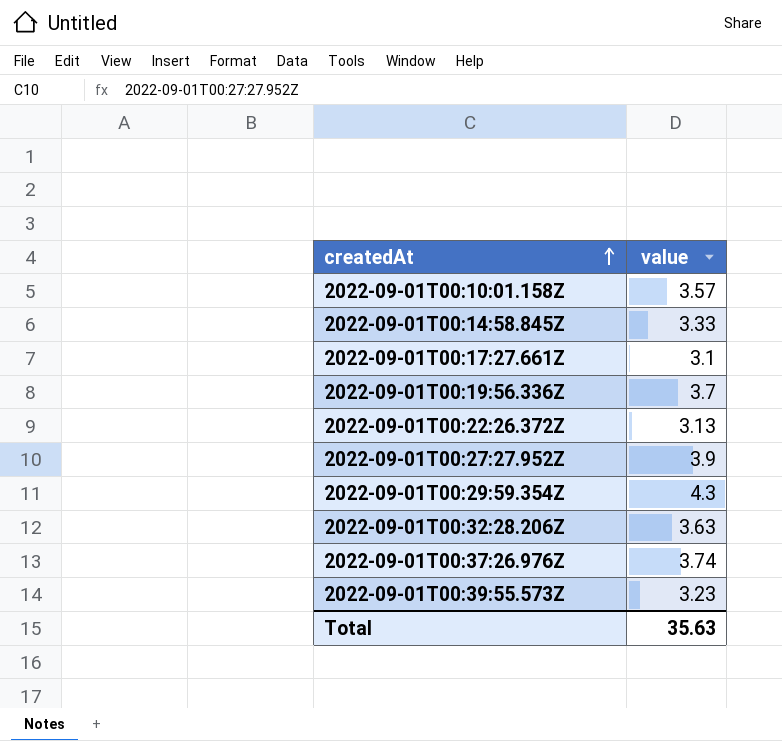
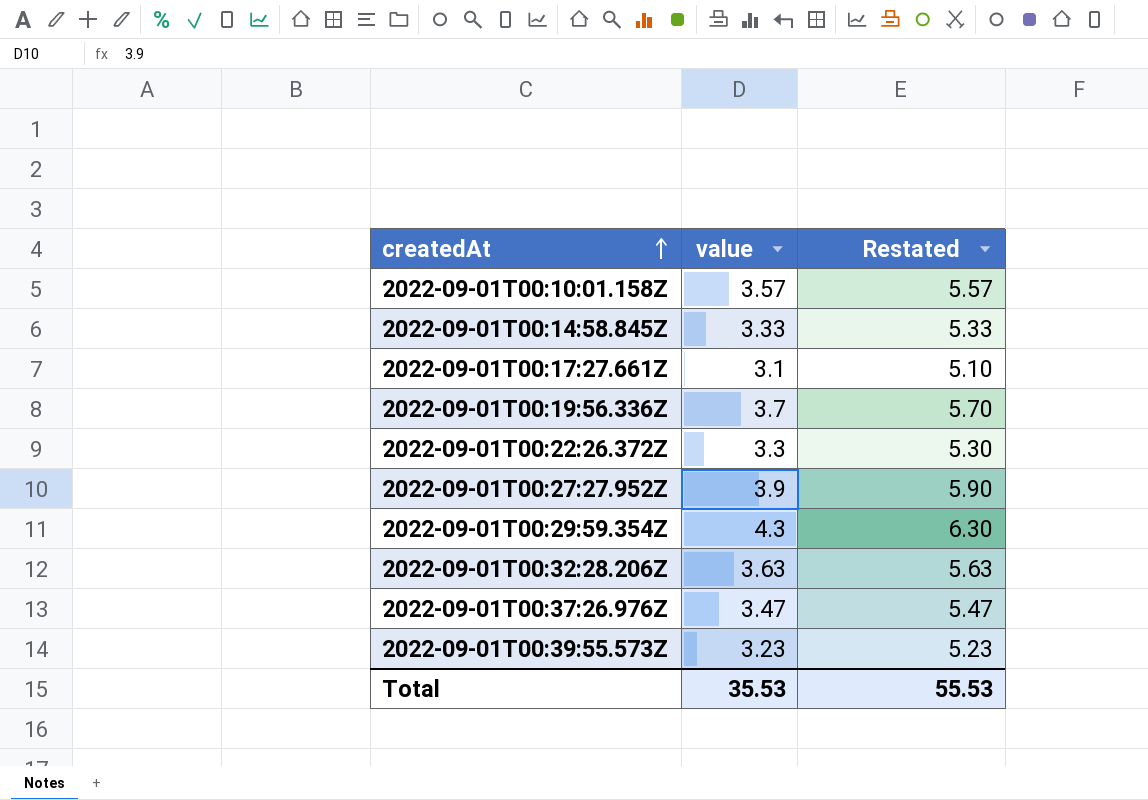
column Restated | formula: none -> [value] + 2
2022-09-01T00:22:26.372Z | value: 3.13 -> 3.3
2022-09-01T00:37:26.976Z | value: 3.74 -> 3.47
Total | value: 35.63 -> 35.53

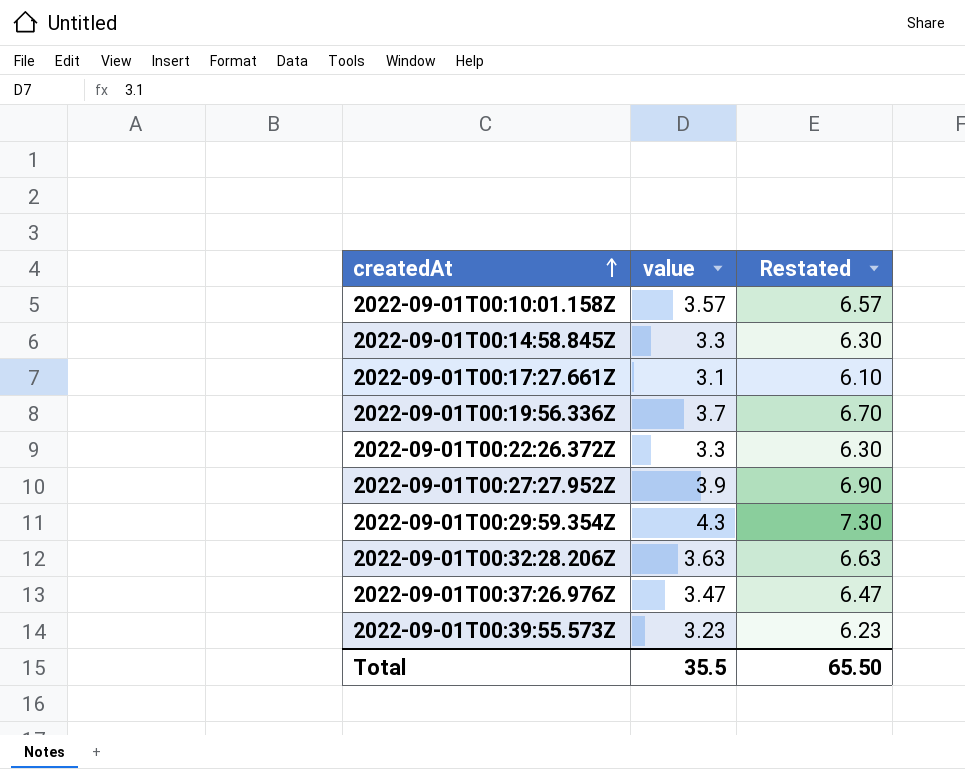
column Restated | formula: [value] + 2 -> [value] + 3
2022-09-01T00:14:58.845Z | value: 3.33 -> 3.3
Total | value: 35.53 -> 35.5
Total | Restated: 55.53 -> 65.50

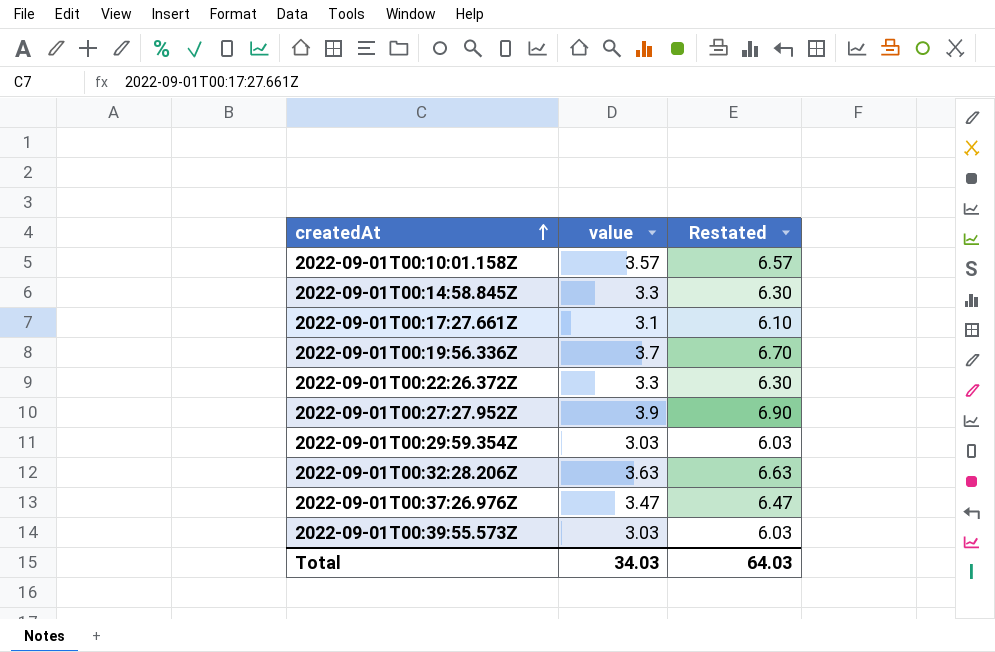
2022-09-01T00:29:59.354Z | value: 4.3 -> 3.03
2022-09-01T00:29:59.354Z | Restated: 7.30 -> 6.03
2022-09-01T00:39:55.573Z | value: 3.23 -> 3.03
2022-09-01T00:39:55.573Z | Restated: 6.23 -> 6.03
Total | value: 35.5 -> 34.03
Total | Restated: 65.50 -> 64.03

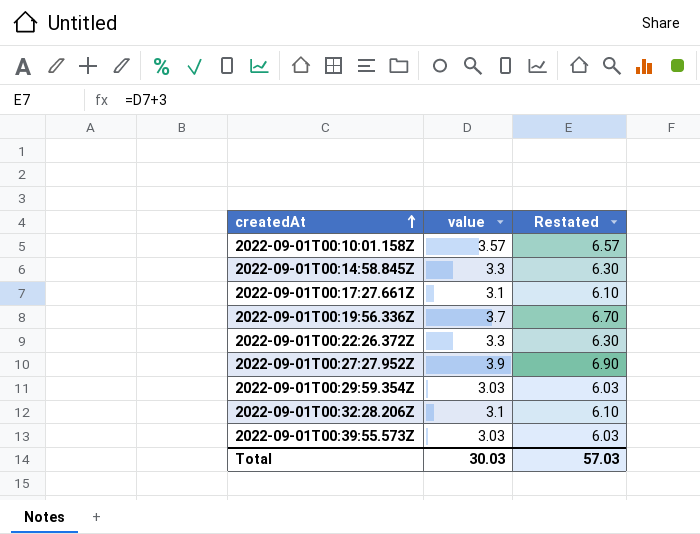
row 2022-09-01T00:37:26.976Z: 3.47 | 6.47 -> none
2022-09-01T00:32:28.206Z | value: 3.63 -> 3.1
2022-09-01T00:32:28.206Z | Restated: 6.63 -> 6.10
Total | value: 34.03 -> 30.03
Total | Restated: 64.03 -> 57.03

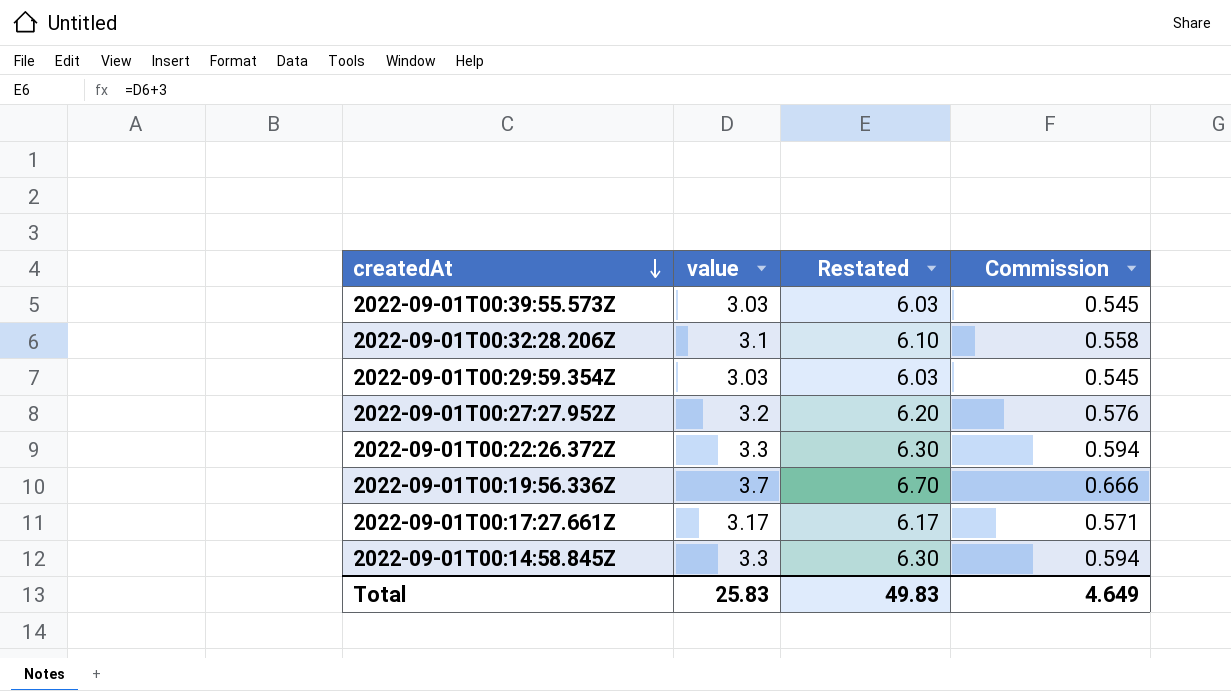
row order: createdAt ascending -> createdAt descending
column Commission | formula: none -> [value] * 0.18
row 2022-09-01T00:10:01.158Z: 3.57 | 6.57 -> none
2022-09-01T00:27:27.952Z | value: 3.9 -> 3.2
2022-09-01T00:27:27.952Z | Restated: 6.90 -> 6.20
2022-09-01T00:17:27.661Z | value: 3.1 -> 3.17
2022-09-01T00:17:27.661Z | Restated: 6.10 -> 6.17
Total | value: 30.03 -> 25.83
Total | Restated: 57.03 -> 49.83

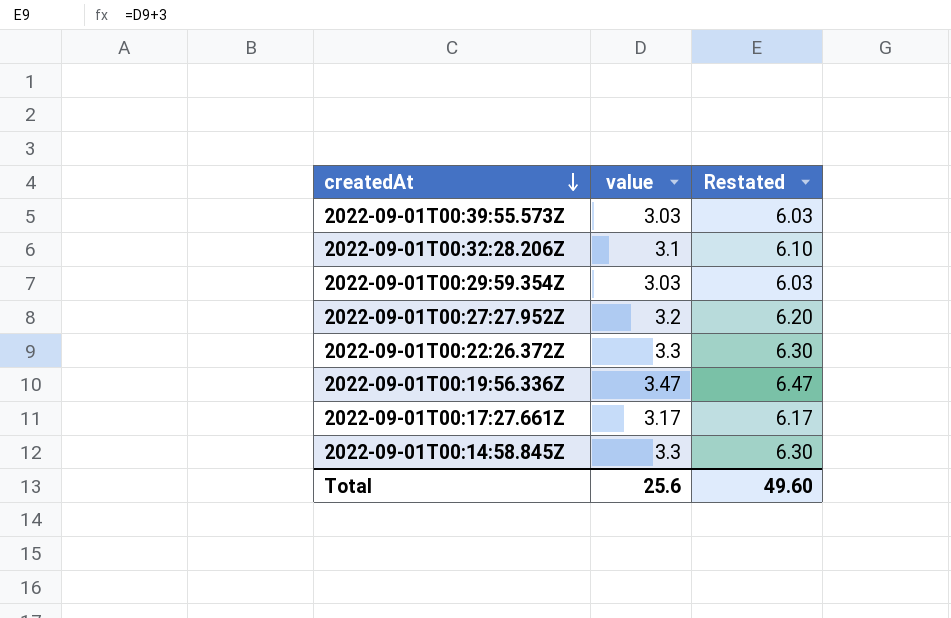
column Commission | formula: [value] * 0.18 -> none
2022-09-01T00:19:56.336Z | value: 3.7 -> 3.47
2022-09-01T00:19:56.336Z | Restated: 6.70 -> 6.47
Total | value: 25.83 -> 25.6
Total | Restated: 49.83 -> 49.60

